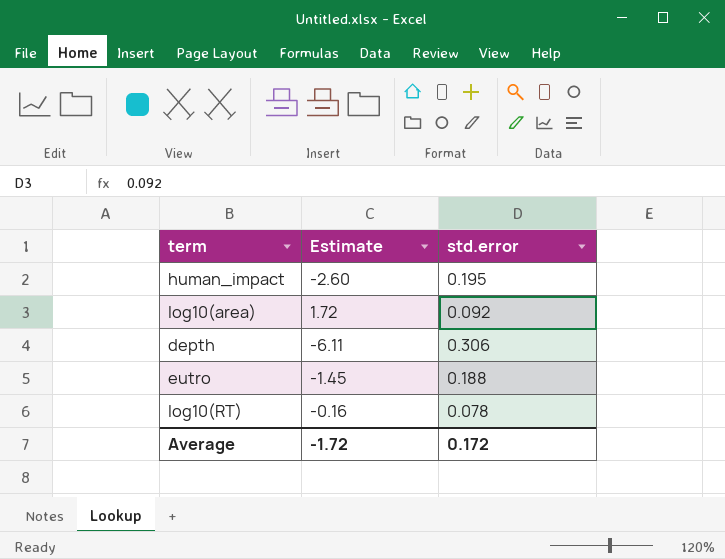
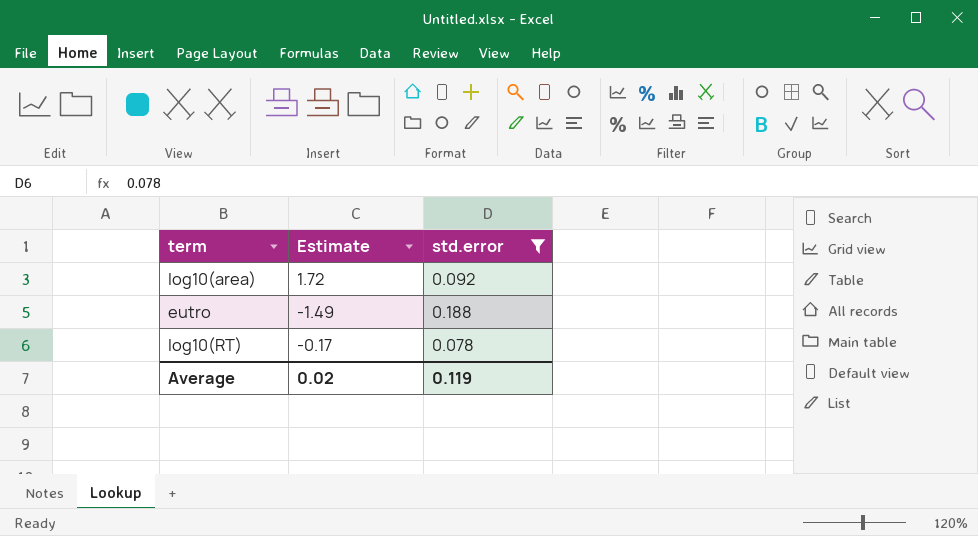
filter: none -> std.error <= 0.188
eutro | Estimate: -1.45 -> -1.49
log10(RT) | Estimate: -0.16 -> -0.17
Average | Estimate: -1.72 -> 0.02
Average | std.error: 0.172 -> 0.119

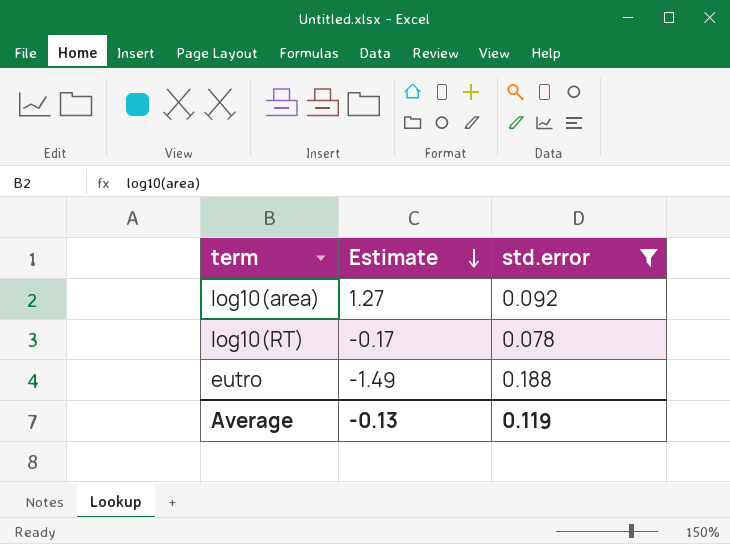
row order: none -> Estimate descending
log10(area) | Estimate: 1.72 -> 1.27
Average | Estimate: 0.02 -> -0.13

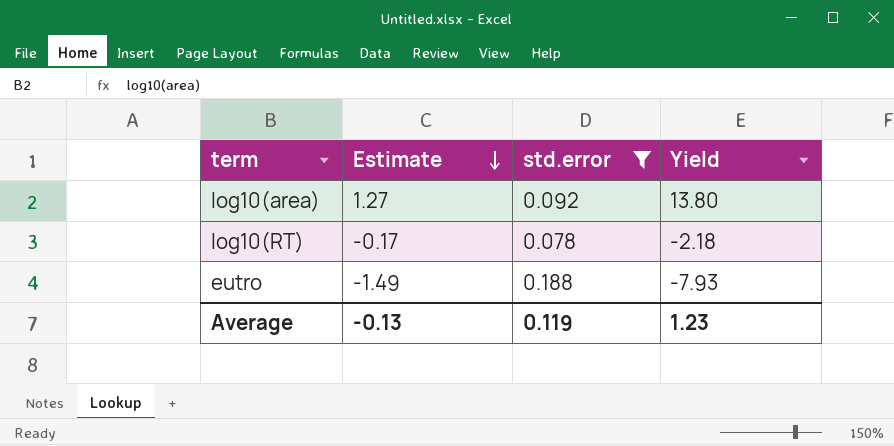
column Yield | formula: none -> [Estimate] / [std.error]

